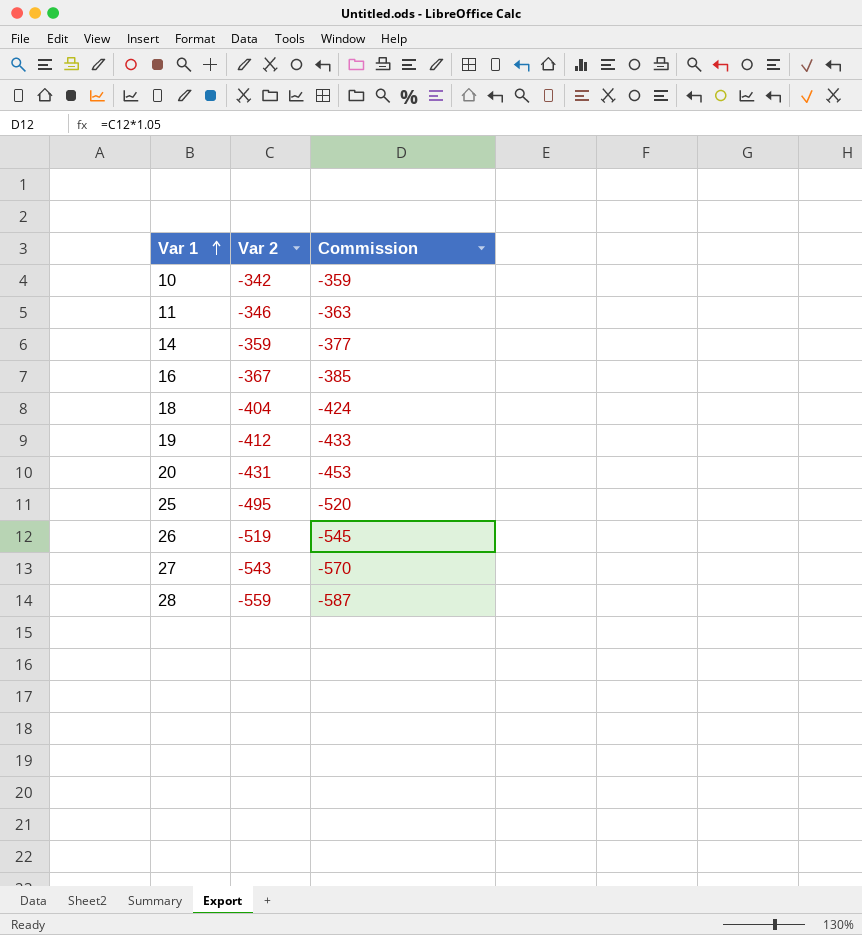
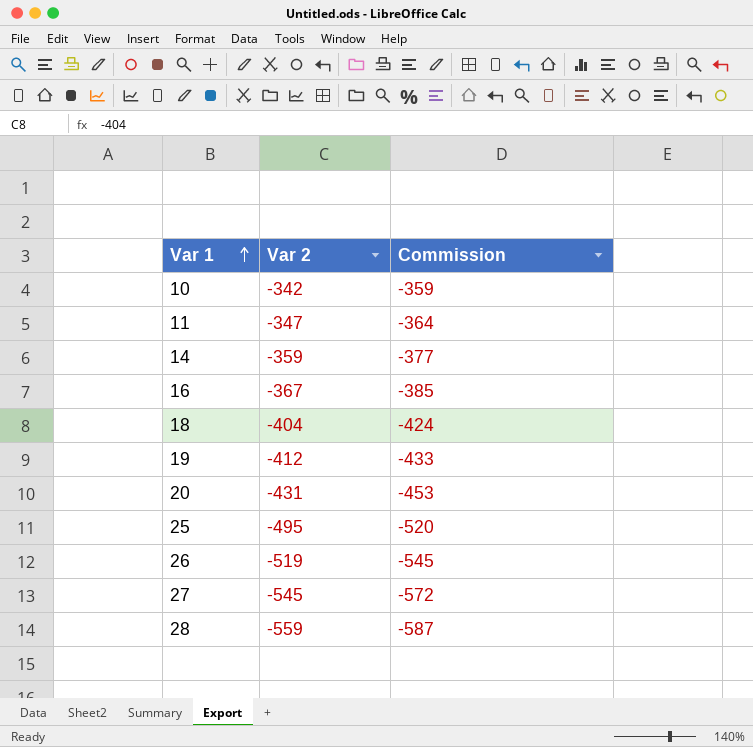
11 | Var 2: -346 -> -347
11 | Commission: -363 -> -364
27 | Var 2: -543 -> -545
27 | Commission: -570 -> -572

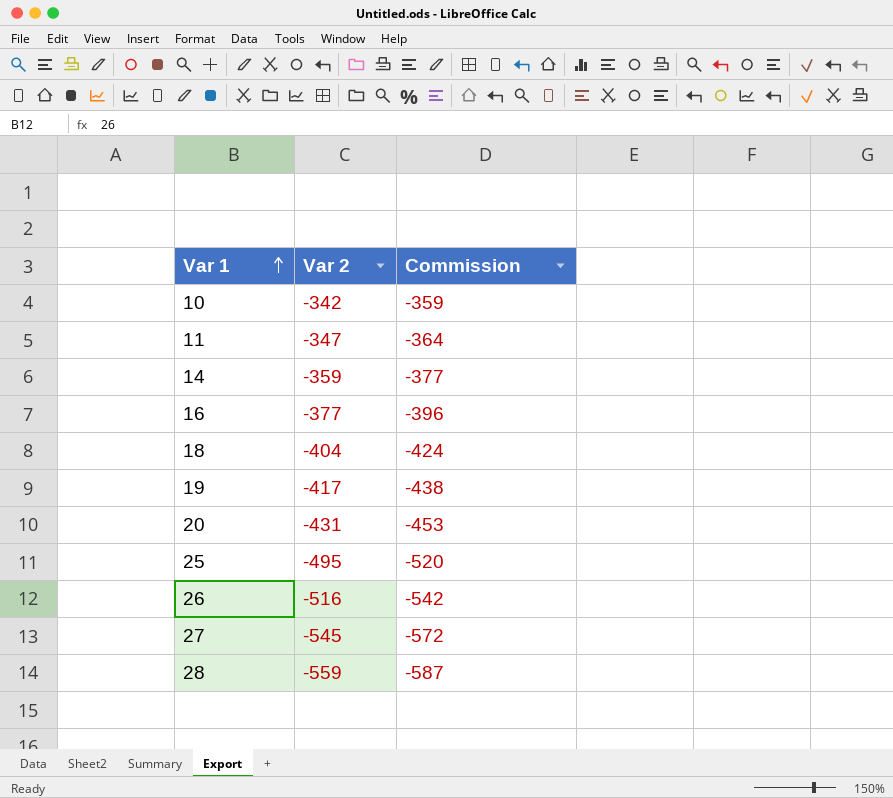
16 | Var 2: -367 -> -377
16 | Commission: -385 -> -396
19 | Var 2: -412 -> -417
19 | Commission: -433 -> -438
26 | Var 2: -519 -> -516
26 | Commission: -545 -> -542

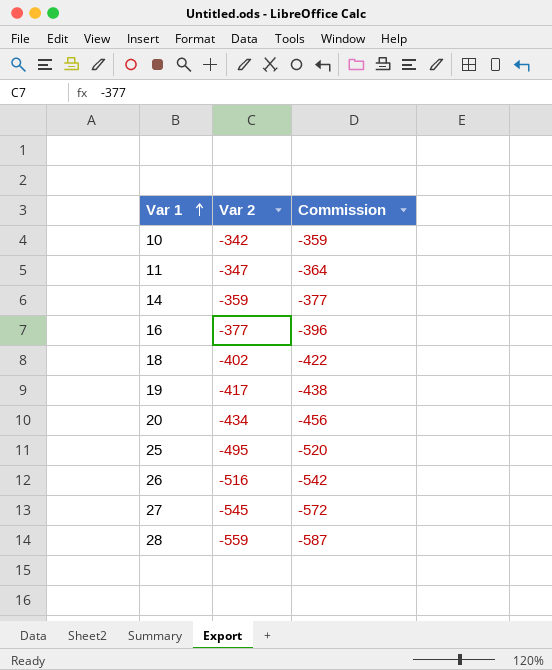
18 | Var 2: -404 -> -402
18 | Commission: -424 -> -422
20 | Var 2: -431 -> -434
20 | Commission: -453 -> -456

